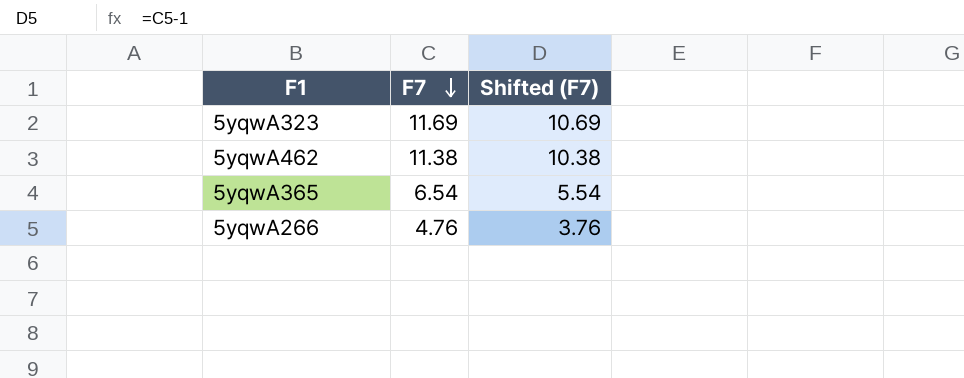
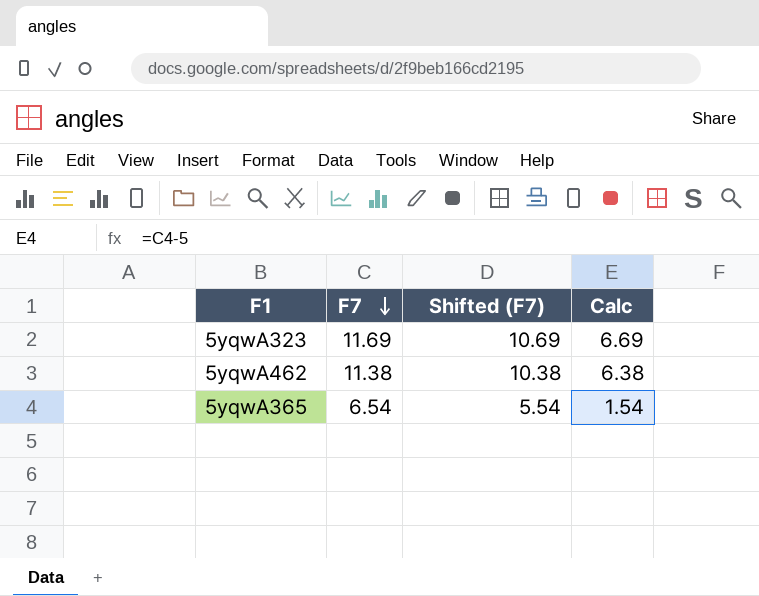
column Calc | formula: none -> [F7] - 5
row 5yqwA266: 4.76 | 3.76 -> none

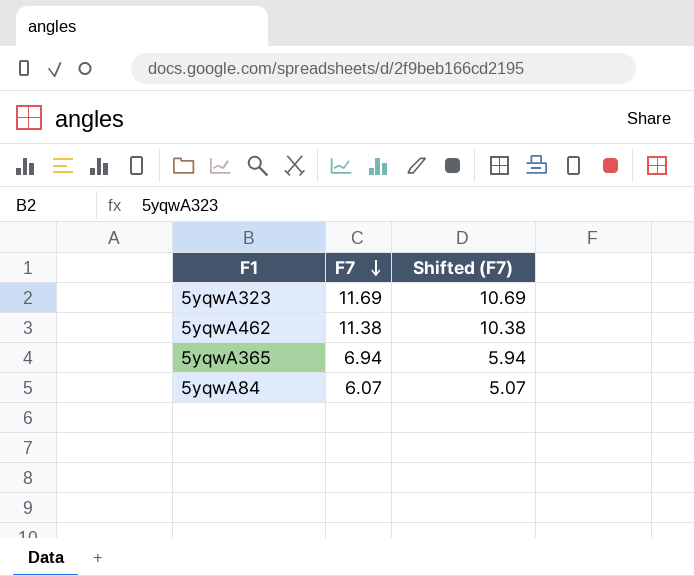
column Calc | formula: [F7] - 5 -> none
5yqwA365 | F7: 6.54 -> 6.94
5yqwA365 | Shifted (F7): 5.54 -> 5.94
row 5yqwA84: none -> 6.07 | 5.07

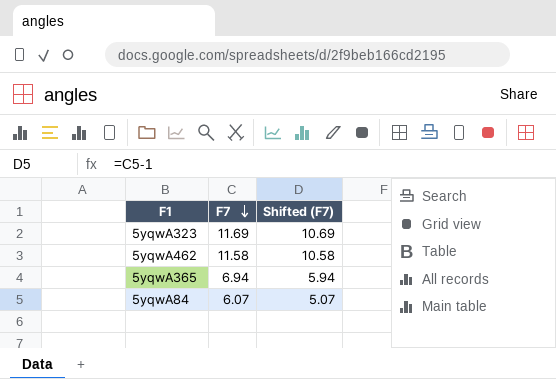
5yqwA462 | F7: 11.38 -> 11.58
5yqwA462 | Shifted (F7): 10.38 -> 10.58

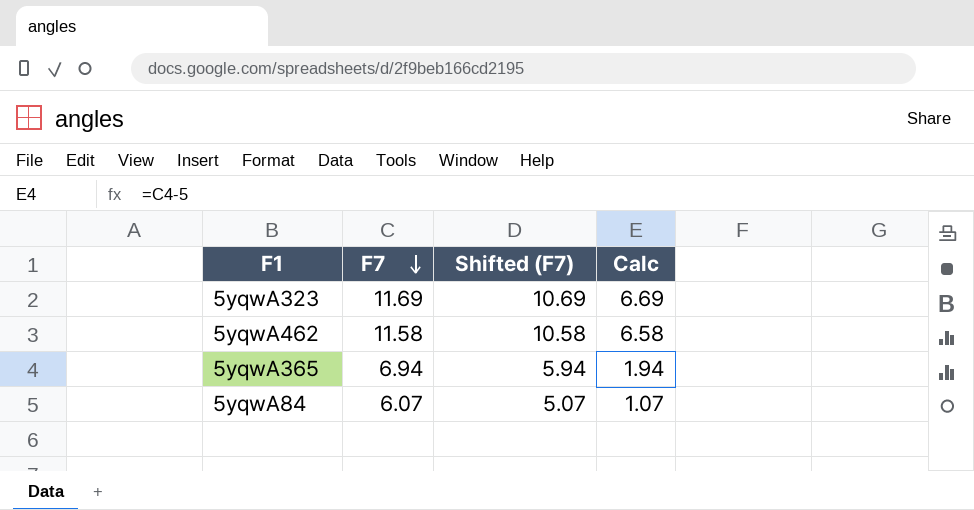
column Calc | formula: none -> [F7] - 5

